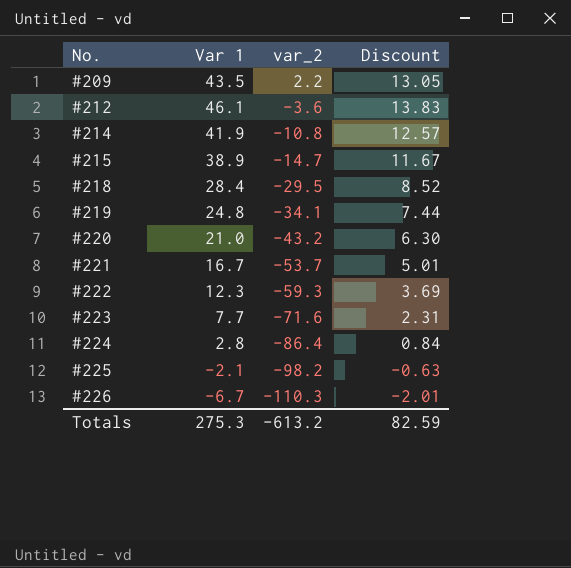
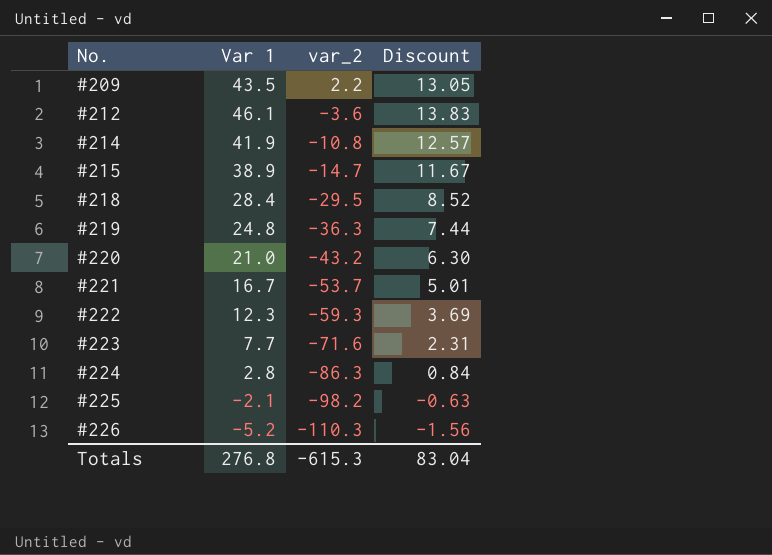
#219 | var_2: -34.1 -> -36.3
#224 | var_2: -86.4 -> -86.3
#226 | Var 1: -6.7 -> -5.2
#226 | Discount: -2.01 -> -1.56
Totals | Var 1: 275.3 -> 276.8
Totals | var_2: -613.2 -> -615.3
Totals | Discount: 82.59 -> 83.04

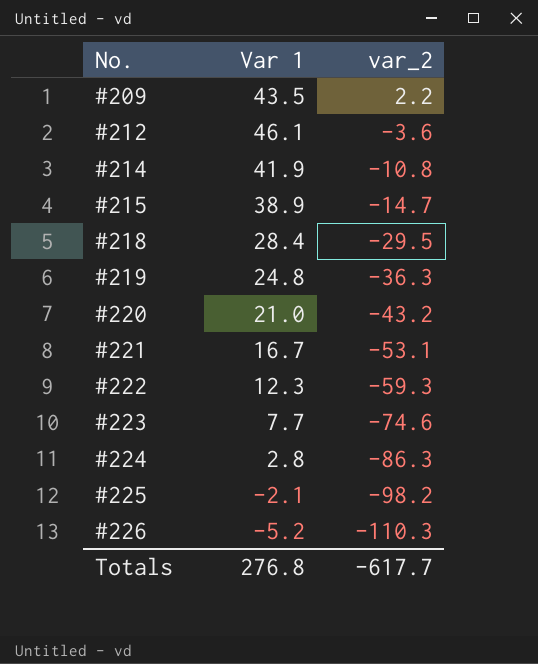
column Discount | formula: [Var 1] * 0.3 -> none
#221 | var_2: -53.7 -> -53.1
#223 | var_2: -71.6 -> -74.6
Totals | var_2: -615.3 -> -617.7

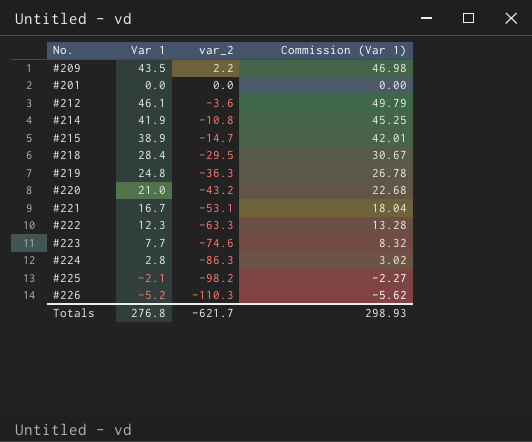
column Commission (Var 1) | formula: none -> [Var 1] * 1.08
row #201: none -> 0.0 | 0.0 | 0.00
#222 | var_2: -59.3 -> -63.3
Totals | var_2: -617.7 -> -621.7

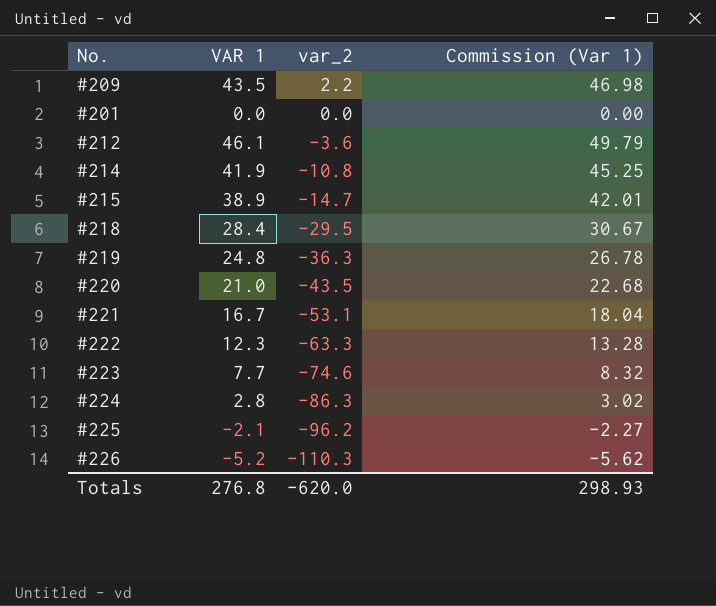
column name: Var 1 -> VAR 1
#220 | var_2: -43.2 -> -43.5
#225 | var_2: -98.2 -> -96.2
Totals | var_2: -621.7 -> -620.0

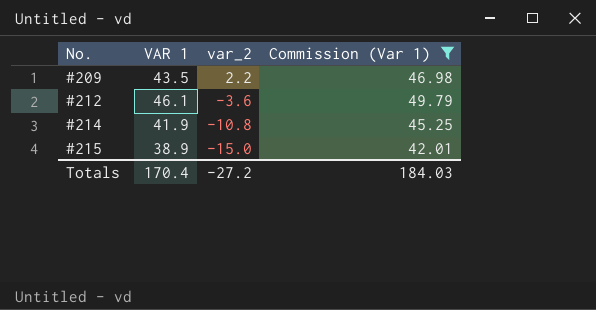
filter: none -> Commission (Var 1) >= 42.01
#215 | var_2: -14.7 -> -15.0
Totals | VAR 1: 276.8 -> 170.4
Totals | var_2: -620.0 -> -27.2
Totals | Commission (Var 1): 298.93 -> 184.03

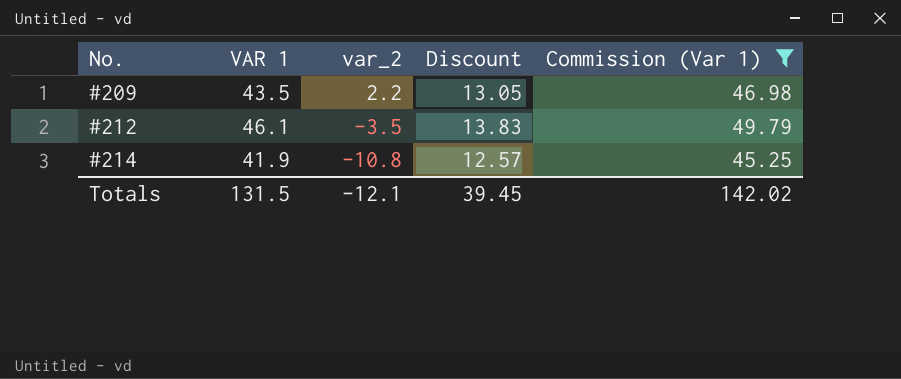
column Discount | formula: none -> [VAR 1] * 0.3
row #215: 38.9 | -15.0 | 42.01 -> none
#212 | var_2: -3.6 -> -3.5
Totals | VAR 1: 170.4 -> 131.5
Totals | var_2: -27.2 -> -12.1
Totals | Commission (Var 1): 184.03 -> 142.02

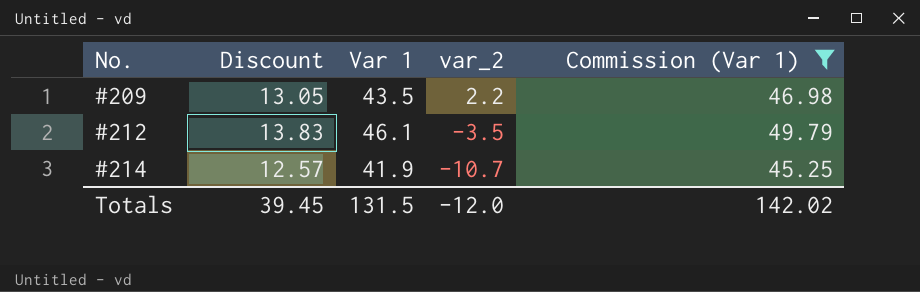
column Discount | position: 4 -> 2
column name: VAR 1 -> Var 1
#214 | var_2: -10.8 -> -10.7
Totals | var_2: -12.1 -> -12.0

